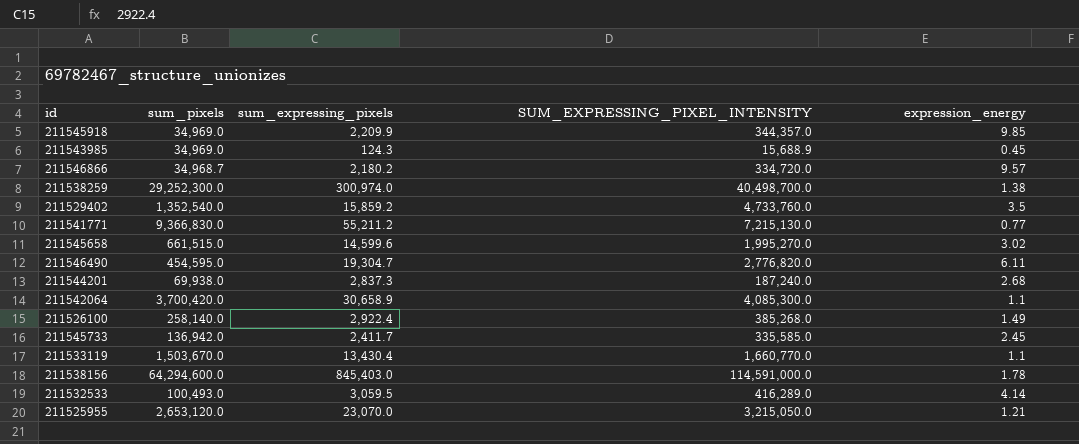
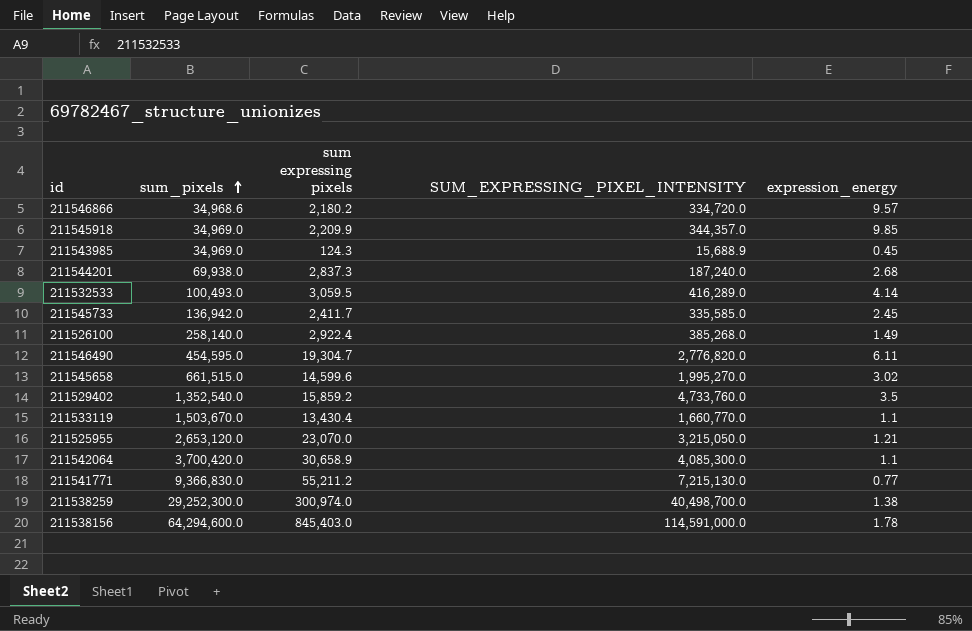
row order: none -> sum_pixels ascending
column name: sum_expressing_pixels -> sum expressing pixels
211546866 | sum_pixels: 34,968.7 -> 34,968.6

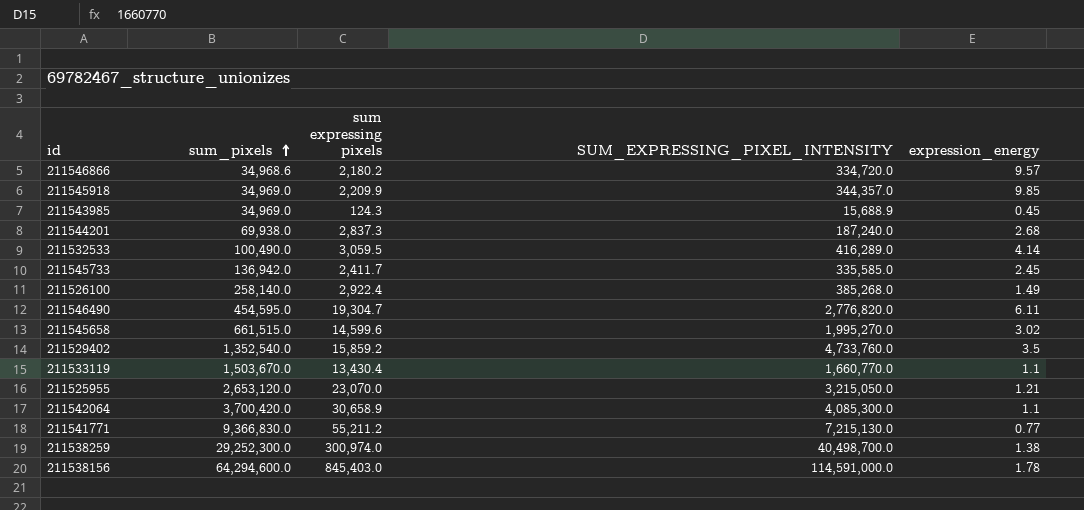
211532533 | sum_pixels: 100,493.0 -> 100,490.0

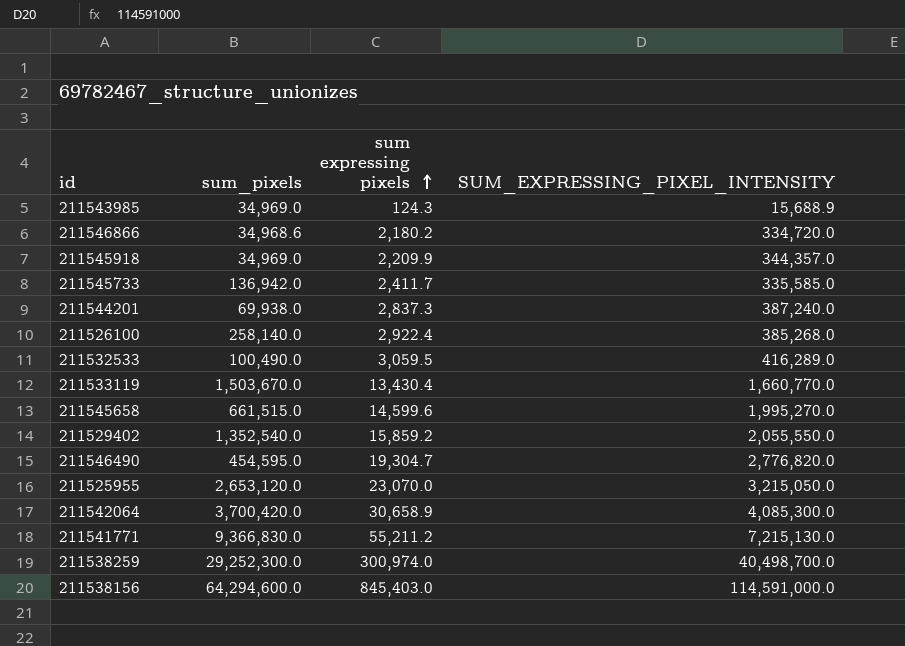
row order: sum_pixels ascending -> sum expressing pixels ascending
column expression_energy | formula: [SUM_EXPRESSING_PIXEL_INTENSITY] / [sum_pixels] -> none
211544201 | SUM_EXPRESSING_PIXEL_INTENSITY: 187,240.0 -> 387,240.0
211529402 | SUM_EXPRESSING_PIXEL_INTENSITY: 4,733,760.0 -> 2,055,550.0

